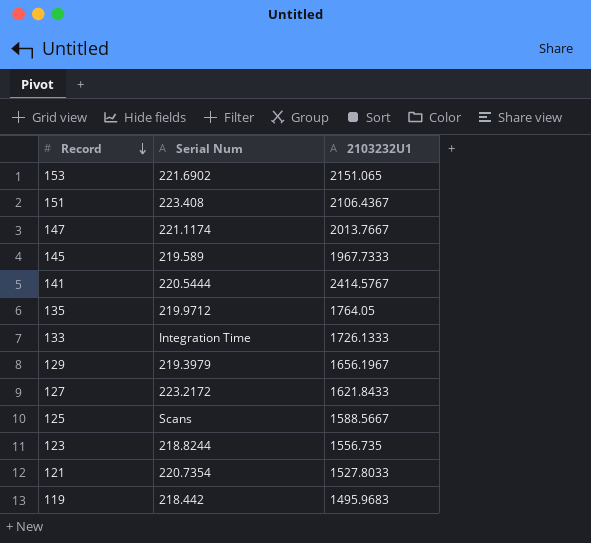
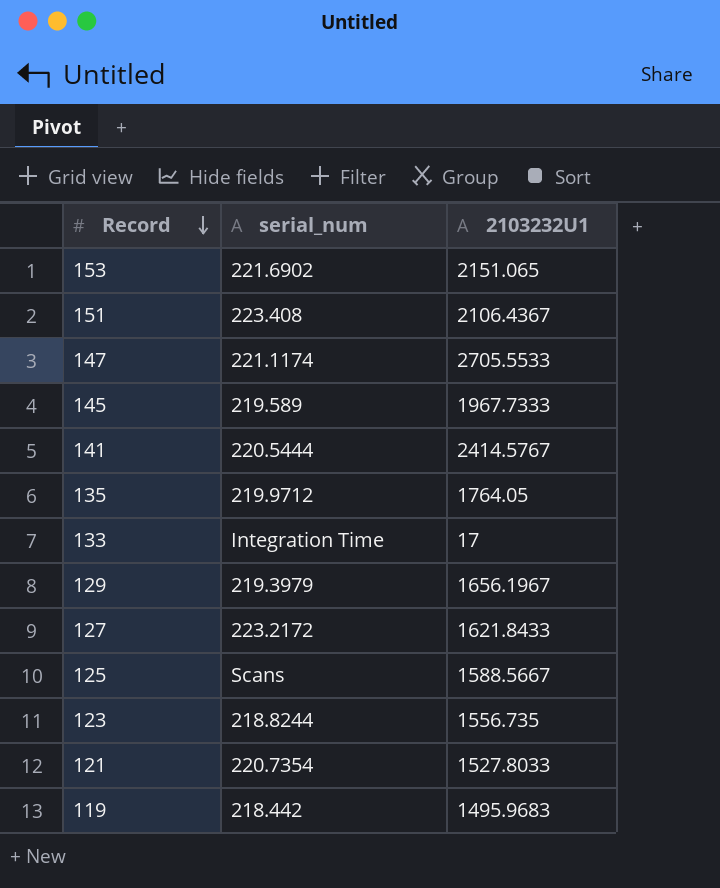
column name: Serial Num -> serial_num
147 | 2103232U1: 2013.7667 -> 2705.5533
133 | 2103232U1: 1726.1333 -> 17

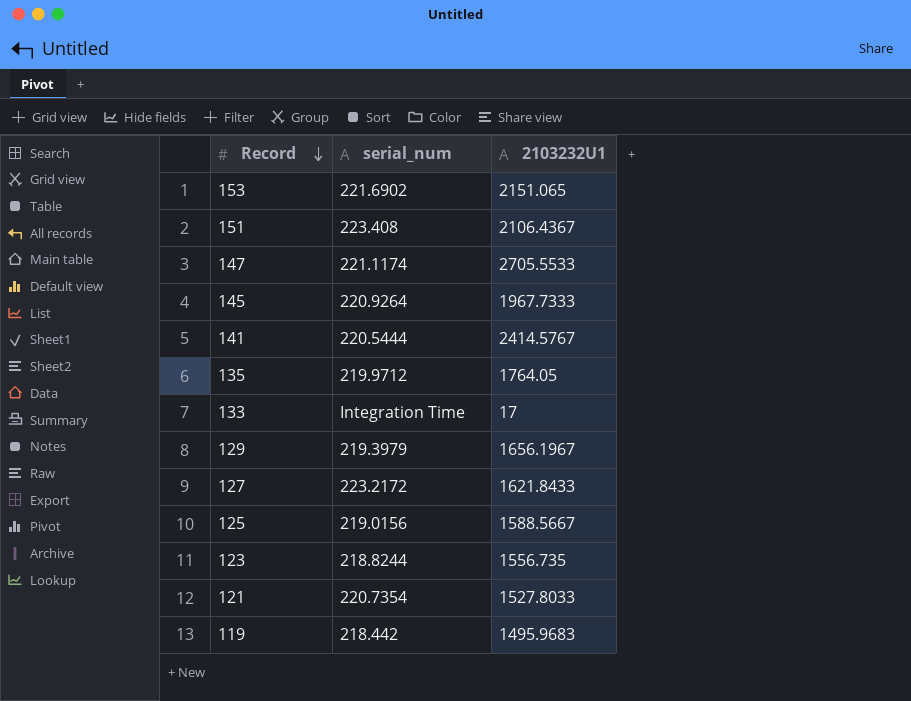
145 | serial_num: 219.589 -> 220.9264
125 | serial_num: Scans -> 219.0156

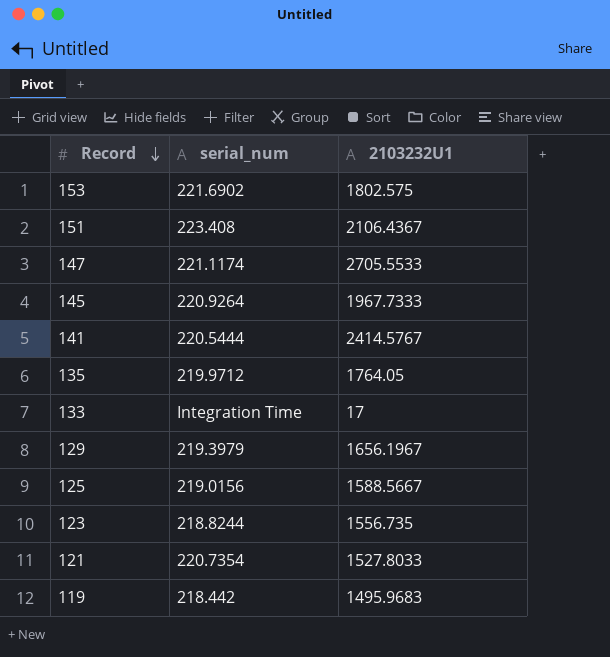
row 127: 223.2172 | 1621.8433 -> none
153 | 2103232U1: 2151.065 -> 1802.575

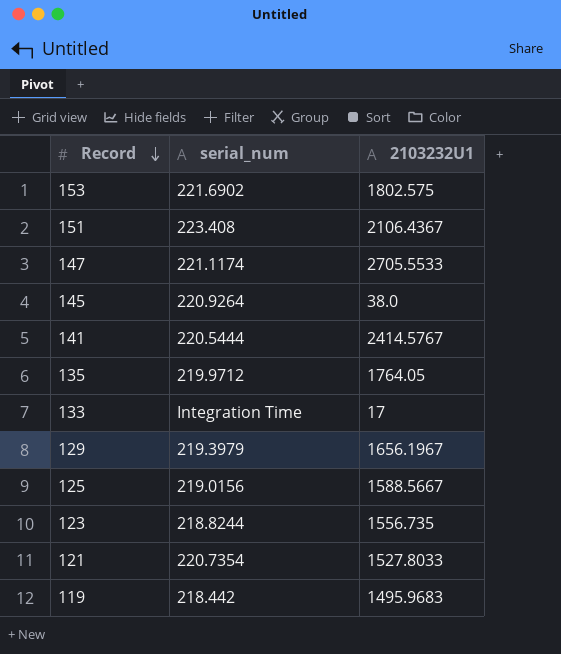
145 | 2103232U1: 1967.7333 -> 38.0

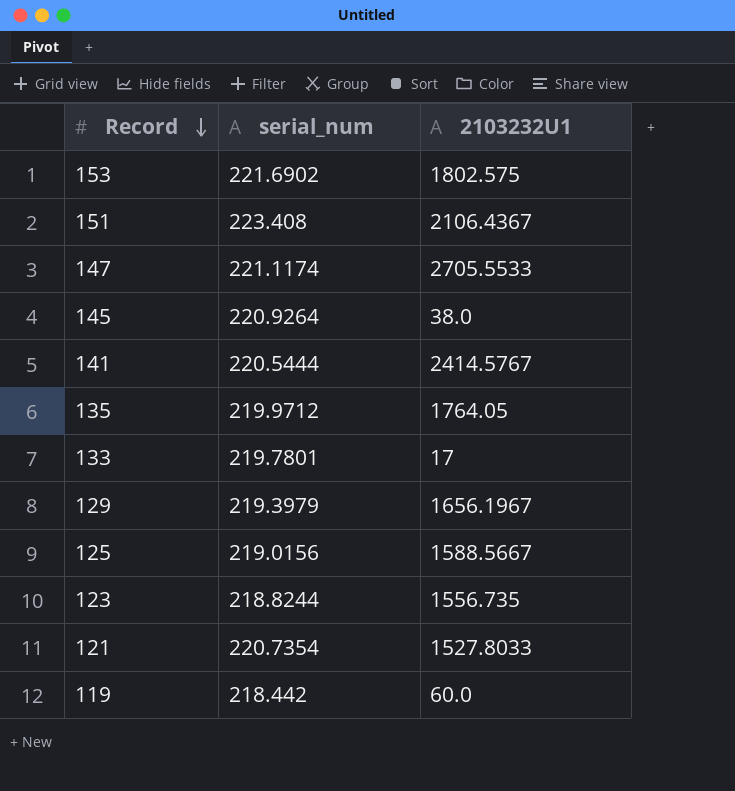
133 | serial_num: Integration Time -> 219.7801
119 | 2103232U1: 1495.9683 -> 60.0

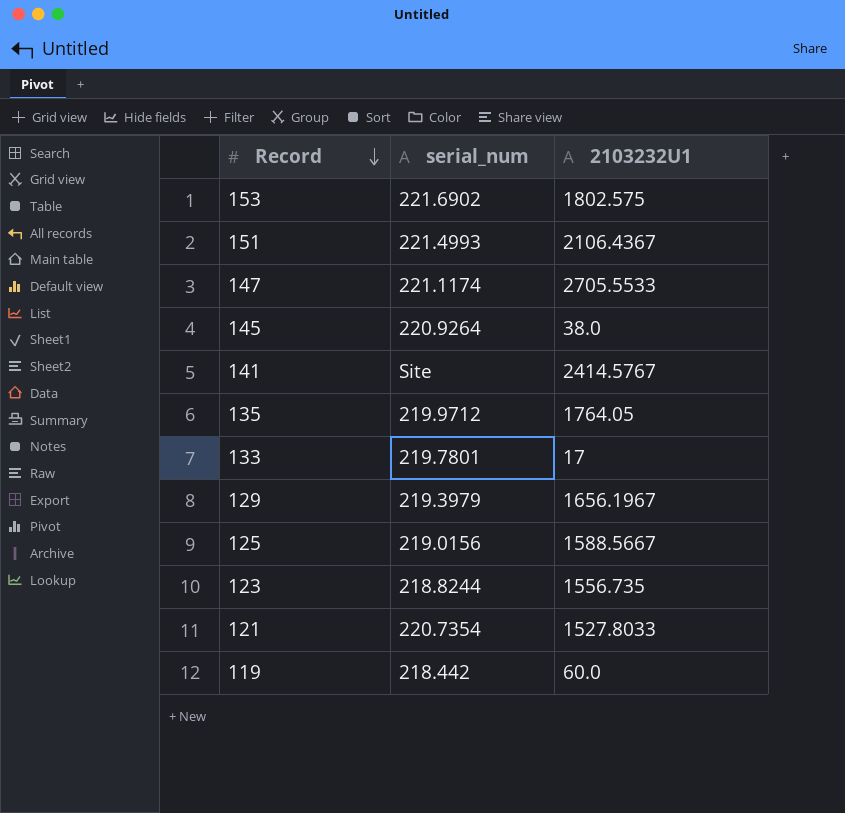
151 | serial_num: 223.408 -> 221.4993
141 | serial_num: 220.5444 -> Site

